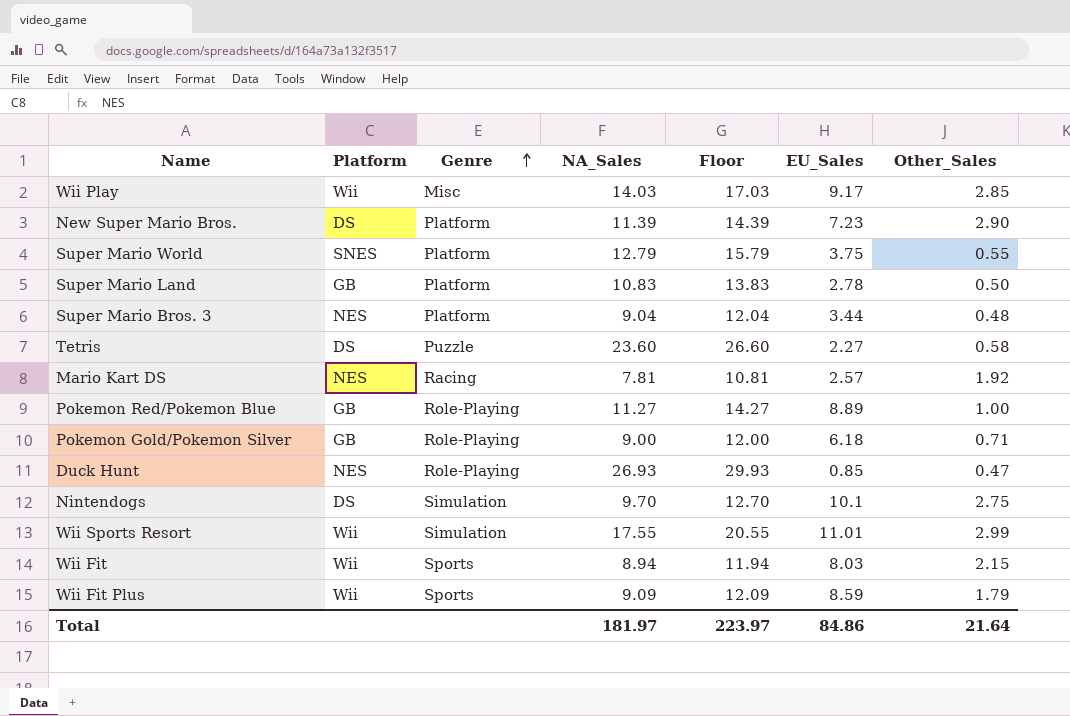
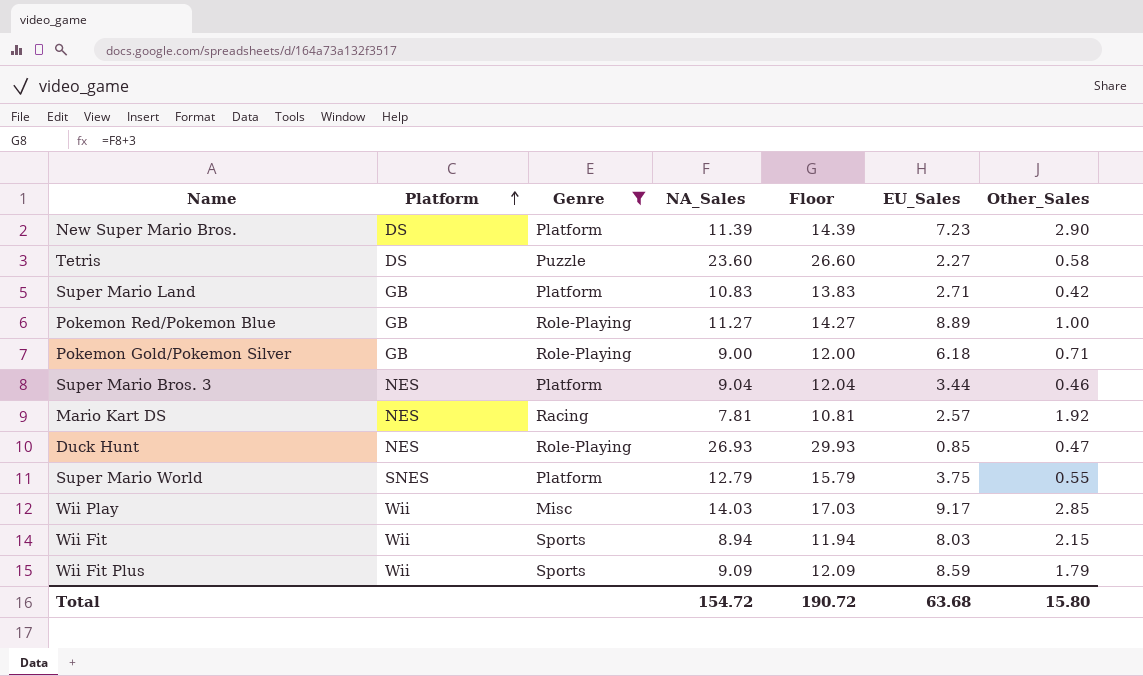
filter: none -> Genre != Simulation
row order: Genre ascending -> Platform ascending
Super Mario Land | EU_Sales: 2.78 -> 2.71
Super Mario Land | Other_Sales: 0.50 -> 0.42
Super Mario Bros. 3 | Other_Sales: 0.48 -> 0.46
Total | NA_Sales: 181.97 -> 154.72
Total | Floor: 223.97 -> 190.72
Total | EU_Sales: 84.86 -> 63.68
Total | Other_Sales: 21.64 -> 15.80

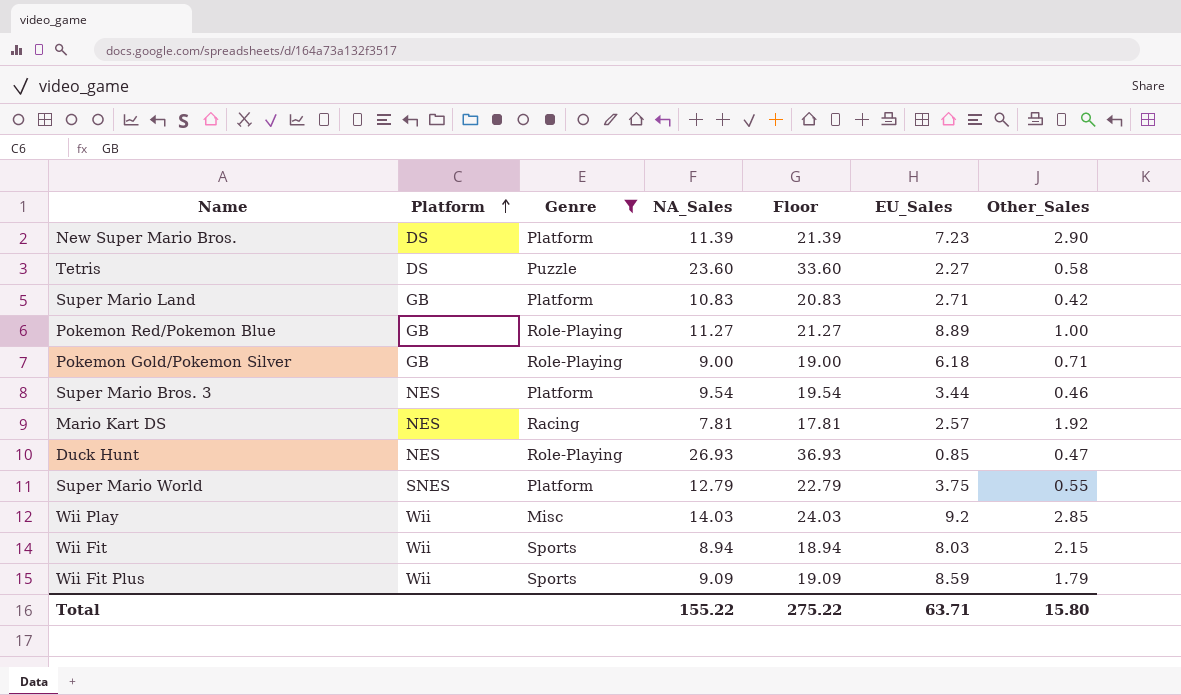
column Floor | formula: [NA_Sales] + 3 -> [NA_Sales] + 10
Super Mario Bros. 3 | NA_Sales: 9.04 -> 9.54
Wii Play | EU_Sales: 9.17 -> 9.2
Total | NA_Sales: 154.72 -> 155.22
Total | Floor: 190.72 -> 275.22
Total | EU_Sales: 63.68 -> 63.71

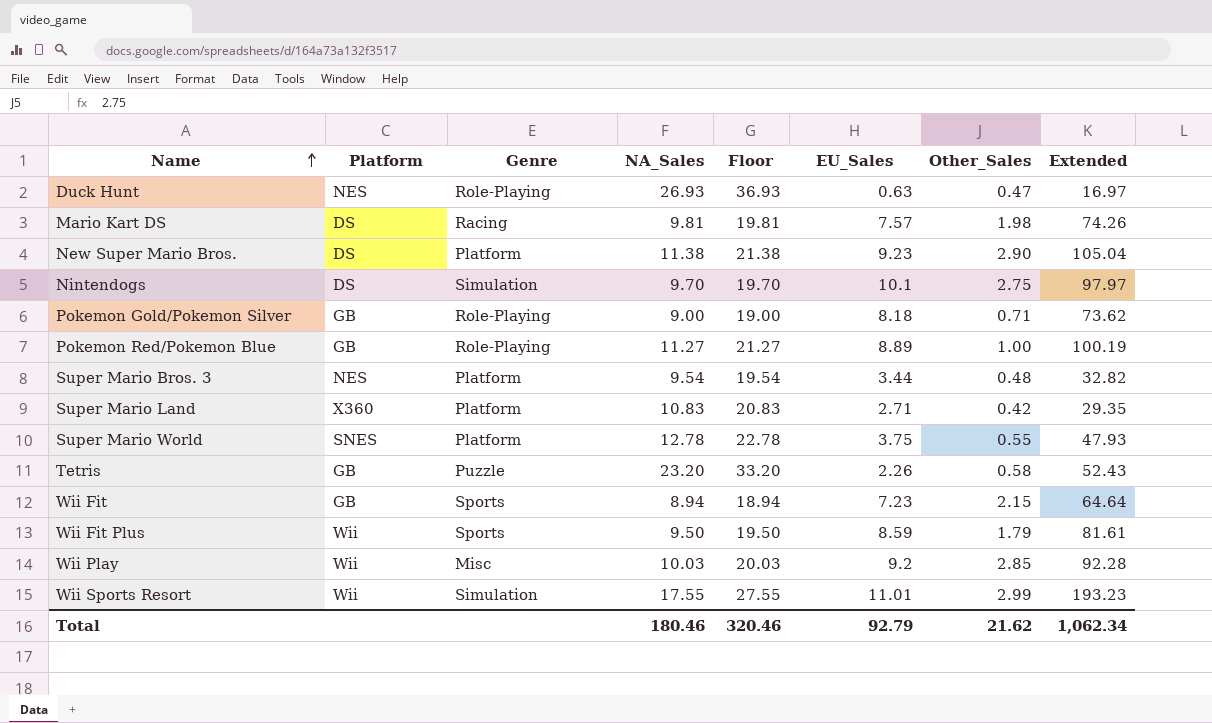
filter: Genre != Simulation -> none
row order: Platform ascending -> Name ascending
column Extended | formula: none -> [NA_Sales] * [EU_Sales]
Duck Hunt | EU_Sales: 0.85 -> 0.63
Mario Kart DS | Platform: NES -> DS
Mario Kart DS | NA_Sales: 7.81 -> 9.81
Mario Kart DS | Floor: 17.81 -> 19.81
Mario Kart DS | EU_Sales: 2.57 -> 7.57
Mario Kart DS | Other_Sales: 1.92 -> 1.98
New Super Mario Bros. | NA_Sales: 11.39 -> 11.38
New Super Mario Bros. | Floor: 21.39 -> 21.38
New Super Mario Bros. | EU_Sales: 7.23 -> 9.23
Pokemon Gold/Pokemon Silver | EU_Sales: 6.18 -> 8.18
Super Mario Bros. 3 | Other_Sales: 0.46 -> 0.48
Super Mario Land | Platform: GB -> X360
Super Mario World | NA_Sales: 12.79 -> 12.78
Super Mario World | Floor: 22.79 -> 22.78
Tetris | Platform: DS -> GB
Tetris | NA_Sales: 23.60 -> 23.20
Tetris | Floor: 33.60 -> 33.20
Tetris | EU_Sales: 2.27 -> 2.26
Wii Fit | Platform: Wii -> GB
Wii Fit | EU_Sales: 8.03 -> 7.23
Wii Fit Plus | NA_Sales: 9.09 -> 9.50
Wii Fit Plus | Floor: 19.09 -> 19.50
Wii Play | NA_Sales: 14.03 -> 10.03
Wii Play | Floor: 24.03 -> 20.03
Total | NA_Sales: 155.22 -> 180.46
Total | Floor: 275.22 -> 320.46
Total | EU_Sales: 63.71 -> 92.79
Total | Other_Sales: 15.80 -> 21.62

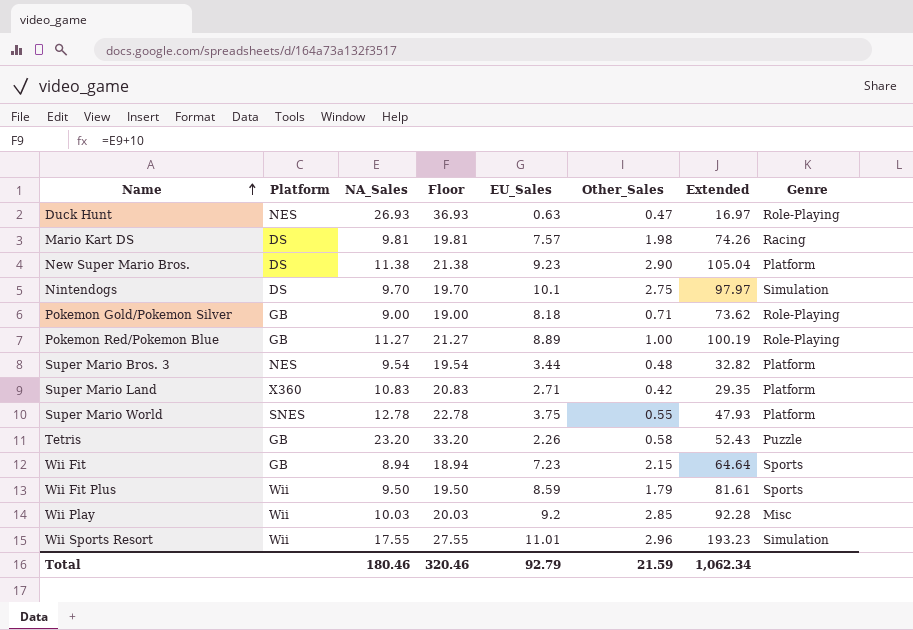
column Genre | position: 3 -> 8
Wii Sports Resort | Other_Sales: 2.99 -> 2.96
Total | Other_Sales: 21.62 -> 21.59

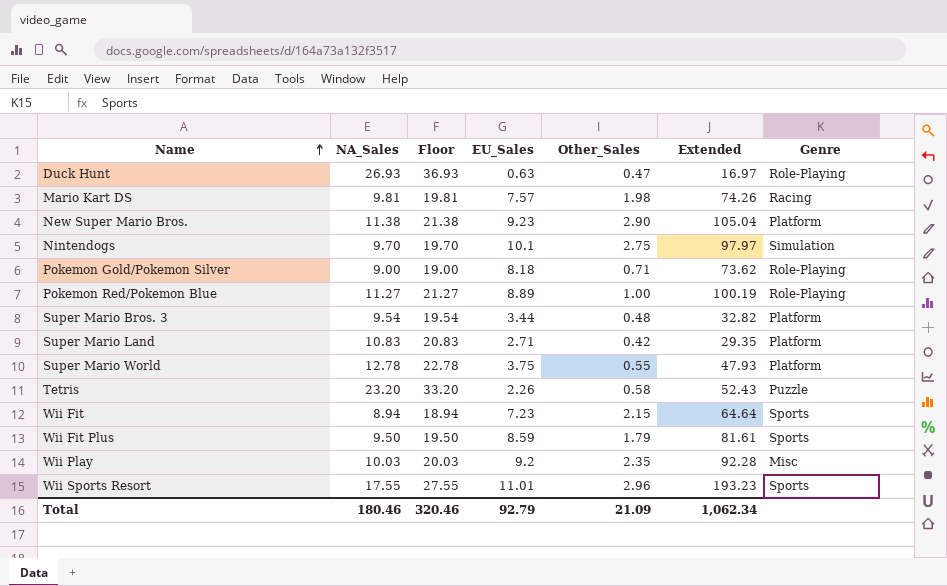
column Platform | position: 2 -> none
Wii Play | Other_Sales: 2.85 -> 2.35
Wii Sports Resort | Genre: Simulation -> Sports
Total | Other_Sales: 21.59 -> 21.09

